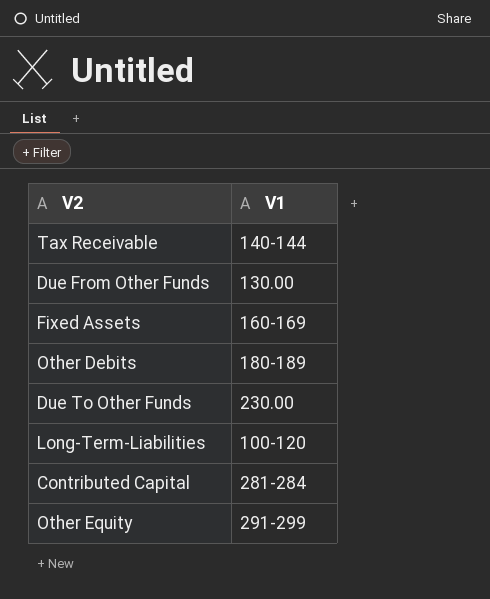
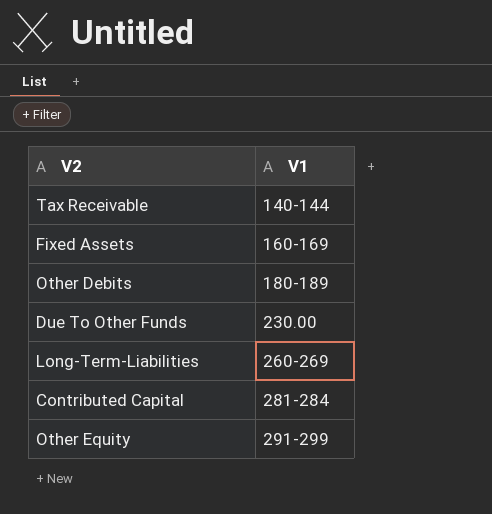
row Due From Other Funds: 130.00 -> none
Long-Term-Liabilities | V1: 100-120 -> 260-269

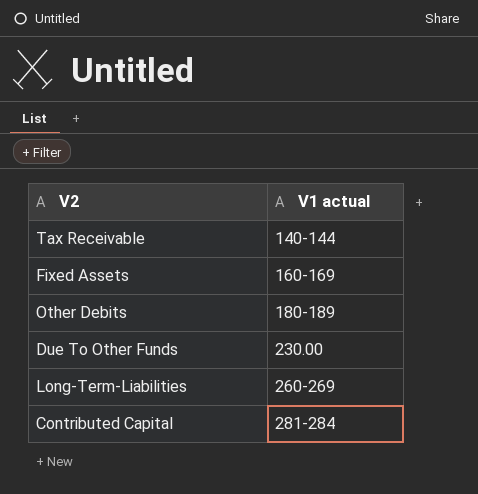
column name: V1 -> V1 actual
row Other Equity: 291-299 -> none

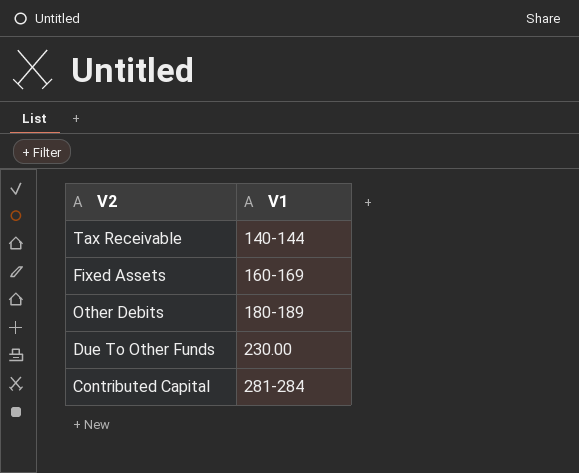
column name: V1 actual -> V1
row Long-Term-Liabilities: 260-269 -> none

